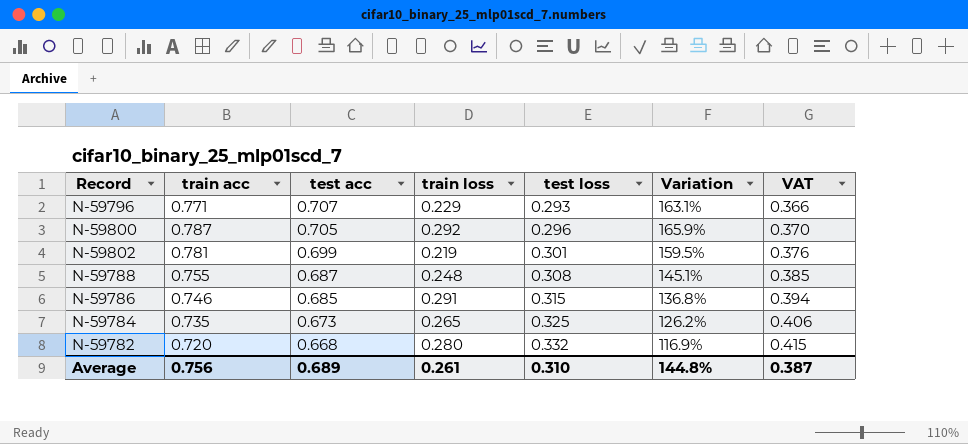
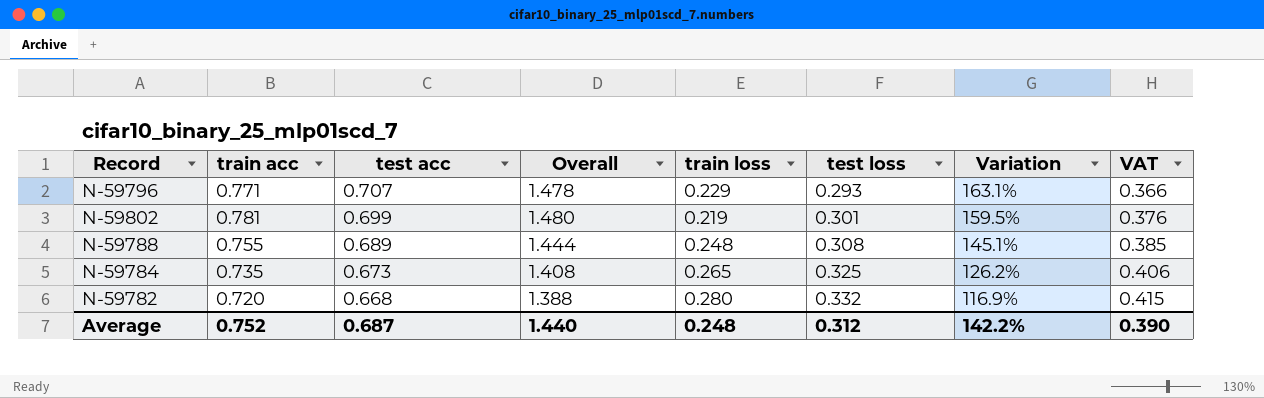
column Overall | formula: none -> [train acc] + [test acc]
row N-59800: 0.787 | 0.705 | 0.292 | 0.296 | 165.9% | 0.370 -> none
row N-59786: 0.746 | 0.685 | 0.291 | 0.315 | 136.8% | 0.394 -> none
N-59788 | test acc: 0.687 -> 0.689
Average | train acc: 0.756 -> 0.752
Average | test acc: 0.689 -> 0.687
Average | train loss: 0.261 -> 0.248
Average | test loss: 0.310 -> 0.312
Average | Variation: 144.8% -> 142.2%
Average | VAT: 0.387 -> 0.390

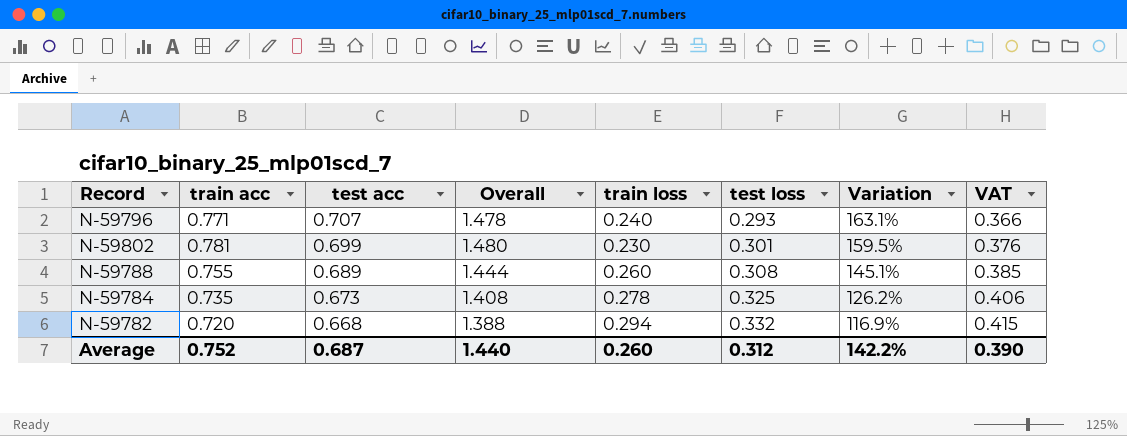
N-59796 | train loss: 0.229 -> 0.240
N-59802 | train loss: 0.219 -> 0.230
N-59788 | train loss: 0.248 -> 0.260
N-59784 | train loss: 0.265 -> 0.278
N-59782 | train loss: 0.280 -> 0.294
Average | train loss: 0.248 -> 0.260

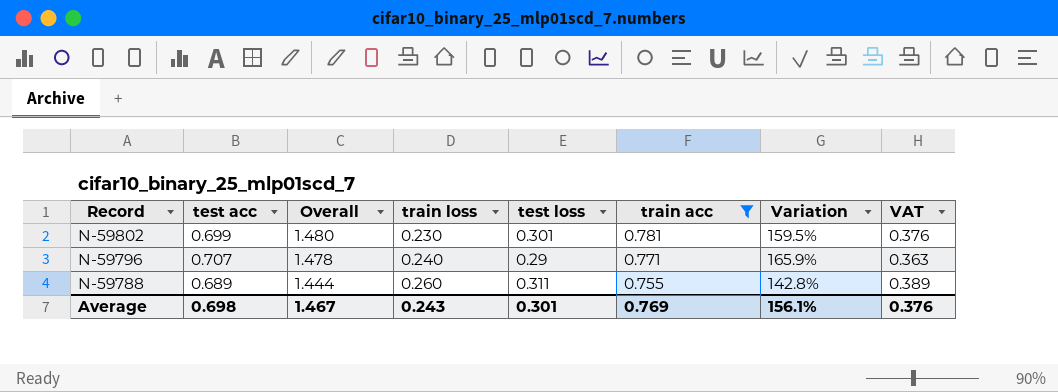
filter: none -> train acc >= 0.755
row order: test acc descending -> Record descending
column train acc | position: 2 -> 6
N-59796 | test loss: 0.293 -> 0.29
N-59796 | Variation: 163.1% -> 165.9%
N-59796 | VAT: 0.366 -> 0.363
N-59788 | test loss: 0.308 -> 0.311
N-59788 | Variation: 145.1% -> 142.8%
N-59788 | VAT: 0.385 -> 0.389
Average | test acc: 0.687 -> 0.698
Average | Overall: 1.440 -> 1.467
Average | train loss: 0.260 -> 0.243
Average | test loss: 0.312 -> 0.301
Average | train acc: 0.752 -> 0.769
Average | Variation: 142.2% -> 156.1%
Average | VAT: 0.390 -> 0.376

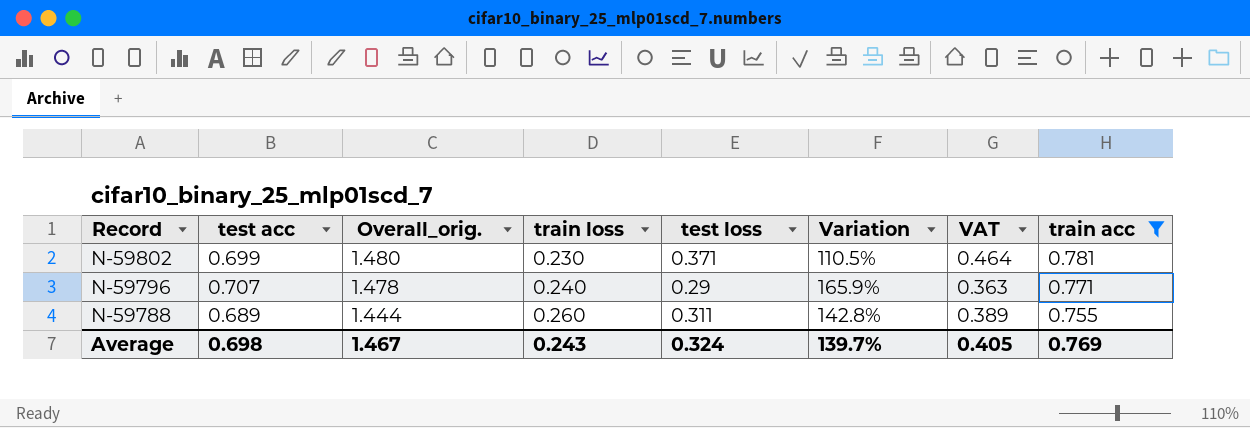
column name: Overall -> Overall_orig.
column train acc | position: 6 -> 8
N-59802 | test loss: 0.301 -> 0.371
N-59802 | Variation: 159.5% -> 110.5%
N-59802 | VAT: 0.376 -> 0.464
Average | test loss: 0.301 -> 0.324
Average | Variation: 156.1% -> 139.7%
Average | VAT: 0.376 -> 0.405

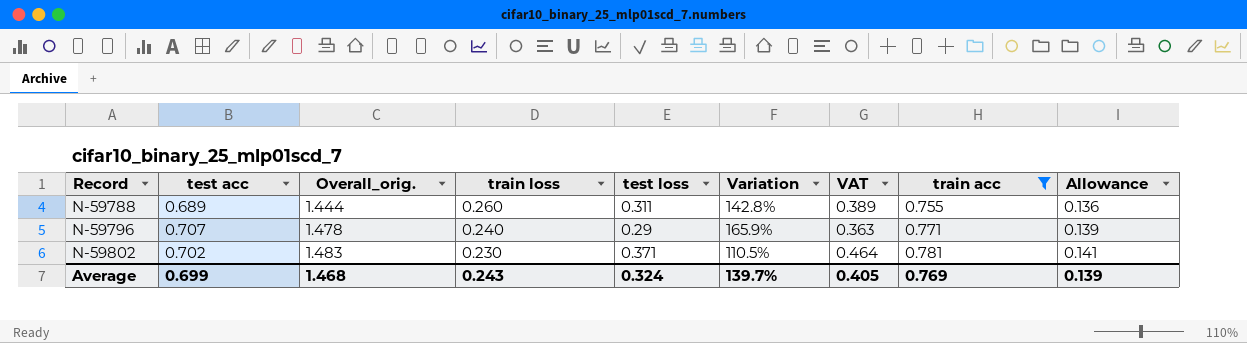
row order: Record descending -> Record ascending
column Allowance | formula: none -> [train acc] * 0.18
N-59802 | test acc: 0.699 -> 0.702
N-59802 | Overall_orig.: 1.480 -> 1.483
Average | test acc: 0.698 -> 0.699
Average | Overall_orig.: 1.467 -> 1.468

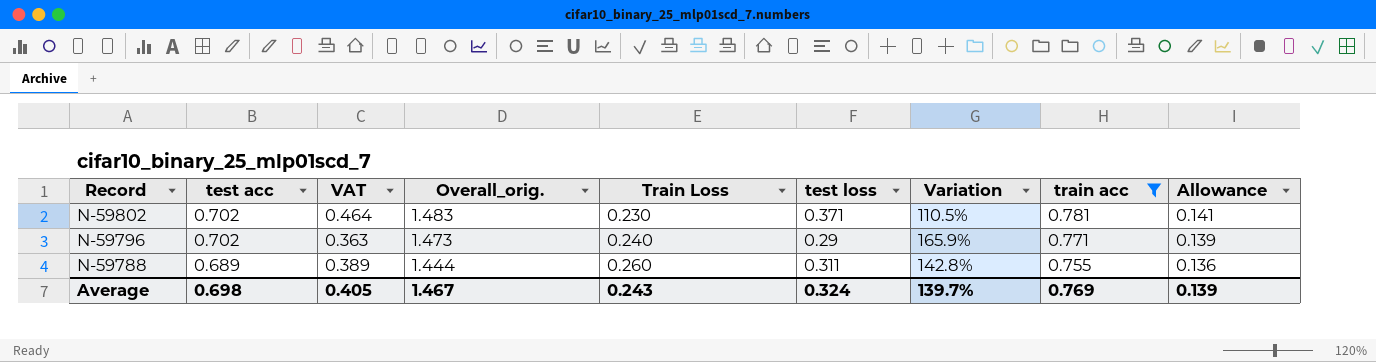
row order: Record ascending -> Record descending
column VAT | position: 7 -> 3
column name: train loss -> Train Loss
N-59796 | test acc: 0.707 -> 0.702
N-59796 | Overall_orig.: 1.478 -> 1.473
Average | test acc: 0.699 -> 0.698
Average | Overall_orig.: 1.468 -> 1.467

